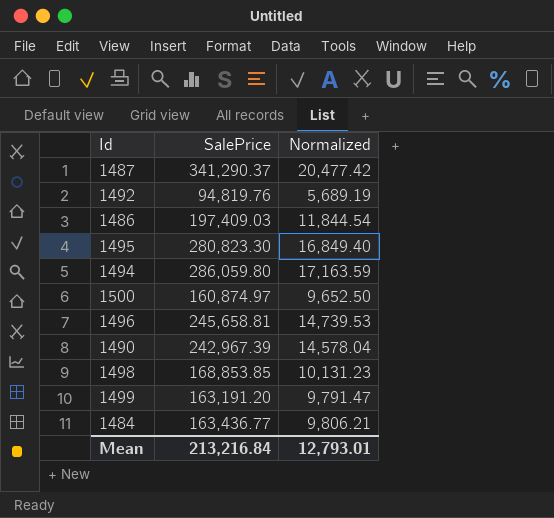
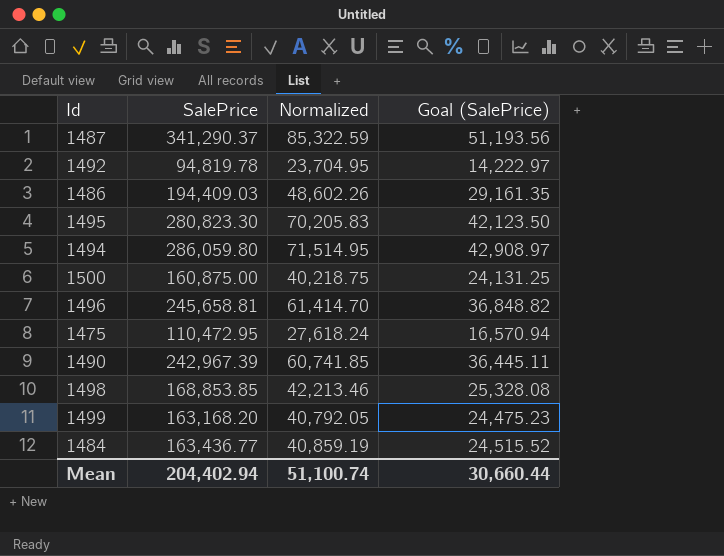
column Normalized | formula: [SalePrice] * 0.06 -> [SalePrice] * 0.25
column Goal (SalePrice) | formula: none -> [SalePrice] * 0.15
1492 | SalePrice: 94,819.76 -> 94,819.78
1486 | SalePrice: 197,409.03 -> 194,409.03
1500 | SalePrice: 160,874.97 -> 160,875.00
row 1475: none -> 110,472.95 | 27,618.24 | 16,570.94
1499 | SalePrice: 163,191.20 -> 163,168.20
Mean | SalePrice: 213,216.84 -> 204,402.94
Mean | Normalized: 12,793.01 -> 51,100.74

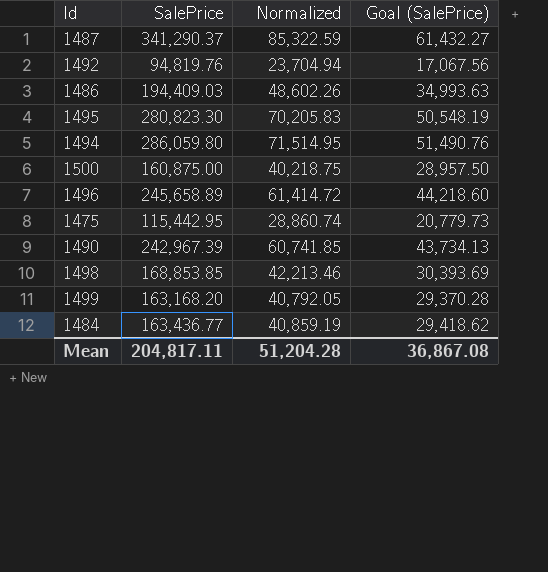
column Goal (SalePrice) | formula: [SalePrice] * 0.15 -> [SalePrice] * 0.18
1492 | SalePrice: 94,819.78 -> 94,819.76
1492 | Normalized: 23,704.95 -> 23,704.94
1496 | SalePrice: 245,658.81 -> 245,658.89
1496 | Normalized: 61,414.70 -> 61,414.72
1475 | SalePrice: 110,472.95 -> 115,442.95
1475 | Normalized: 27,618.24 -> 28,860.74
Mean | SalePrice: 204,402.94 -> 204,817.11
Mean | Normalized: 51,100.74 -> 51,204.28
Mean | Goal (SalePrice): 30,660.44 -> 36,867.08

